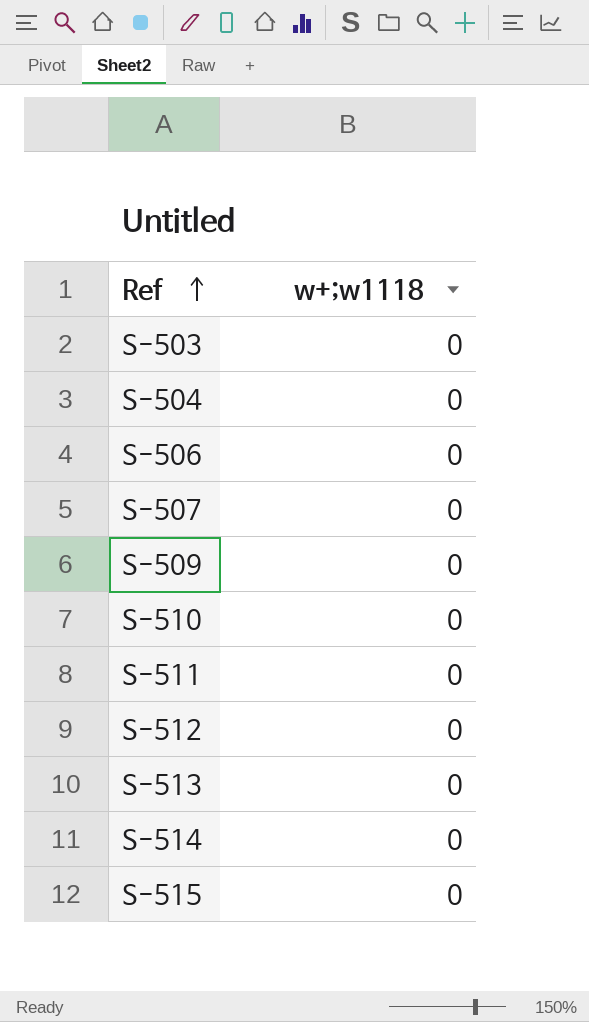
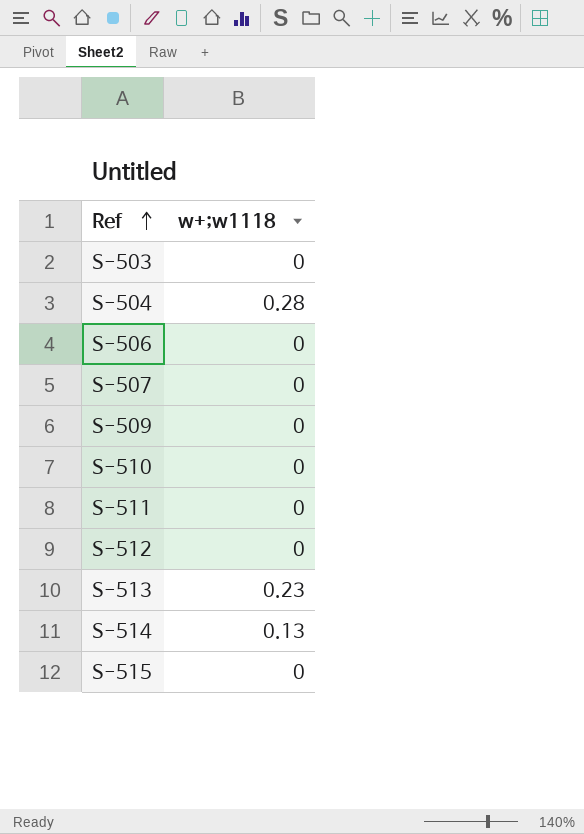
S-504 | w+;w1118: 0 -> 0.28
S-513 | w+;w1118: 0 -> 0.23
S-514 | w+;w1118: 0 -> 0.13

